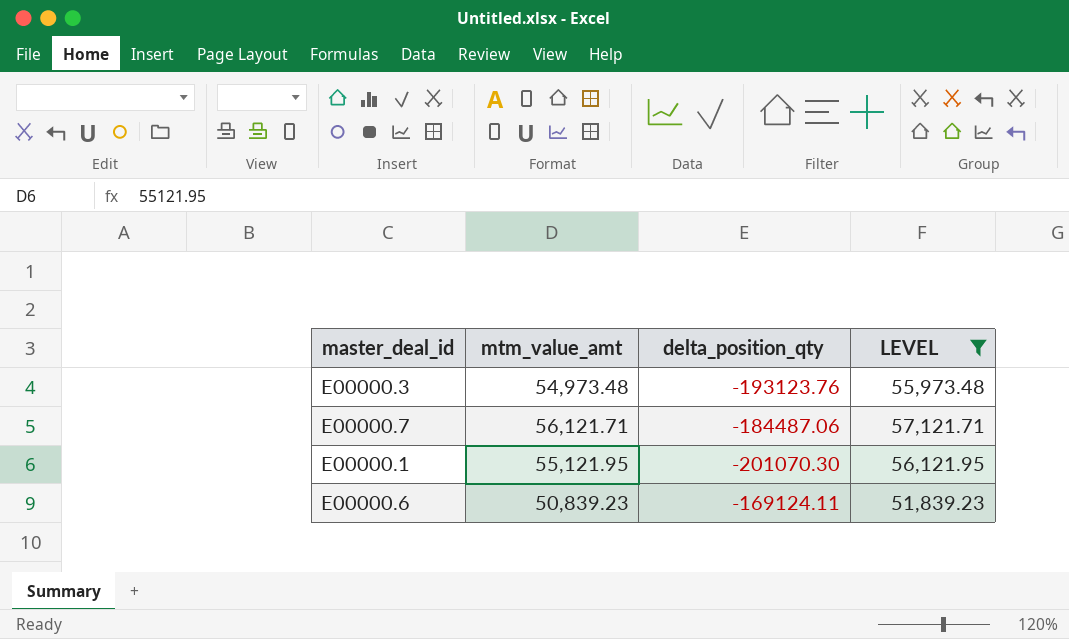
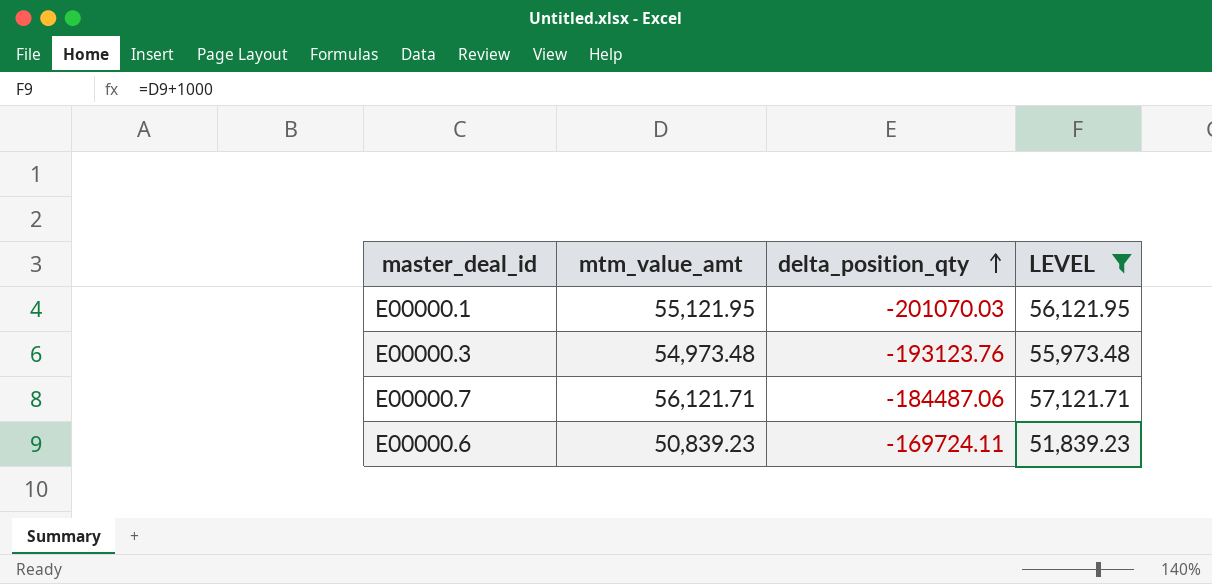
row order: none -> delta_position_qty ascending
E00000.1 | delta_position_qty: -201070.30 -> -201070.03
E00000.6 | delta_position_qty: -169124.11 -> -169724.11

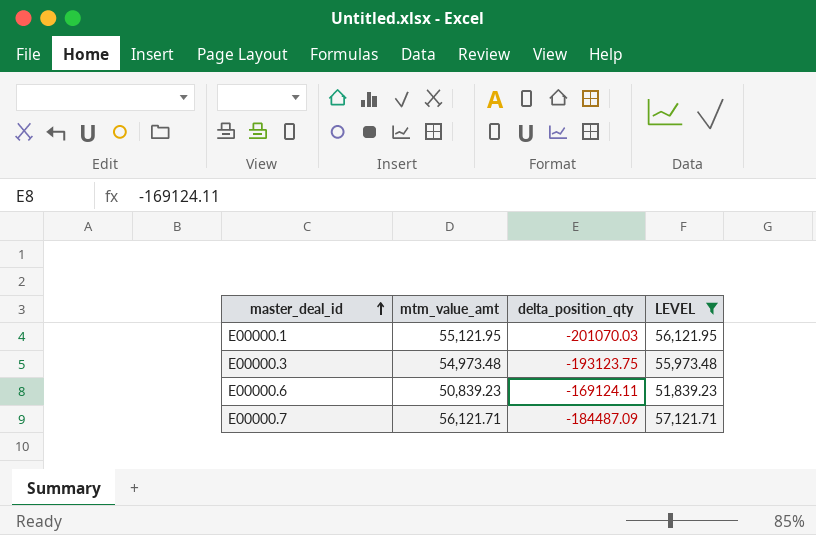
row order: delta_position_qty ascending -> master_deal_id ascending
E00000.3 | delta_position_qty: -193123.76 -> -193123.75
E00000.6 | delta_position_qty: -169724.11 -> -169124.11
E00000.7 | delta_position_qty: -184487.06 -> -184487.09

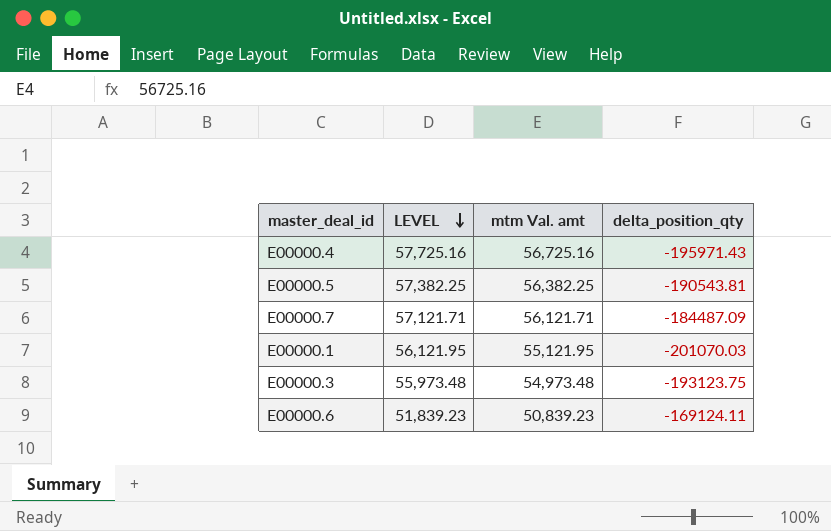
filter: LEVEL <= 57,121.71 -> none
row order: master_deal_id ascending -> LEVEL descending
column LEVEL | position: 4 -> 2
column name: mtm_value_amt -> mtm Val. amt

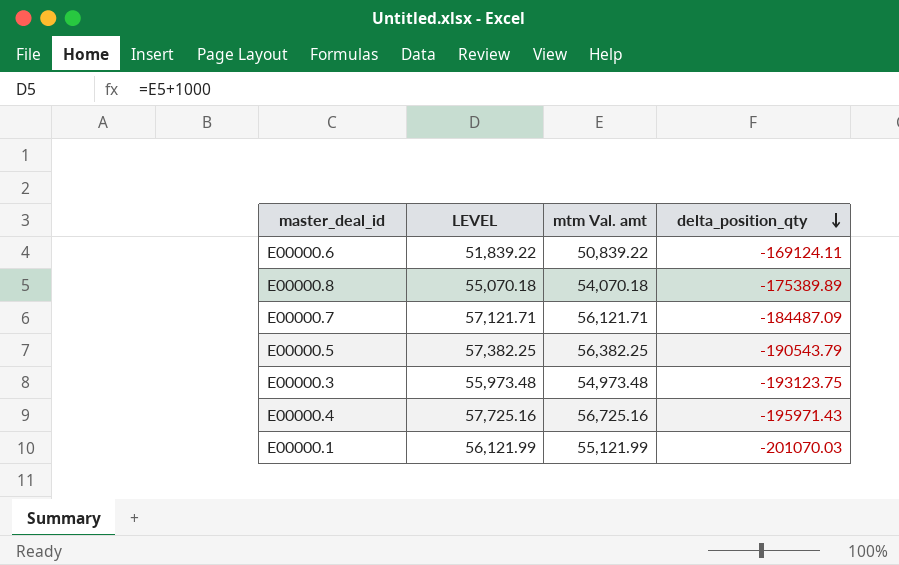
row order: LEVEL descending -> delta_position_qty descending
E00000.6 | LEVEL: 51,839.23 -> 51,839.22
E00000.6 | mtm Val. amt: 50,839.23 -> 50,839.22
row E00000.8: none -> 55,070.18 | 54,070.18 | -175389.89
E00000.5 | delta_position_qty: -190543.81 -> -190543.79
E00000.1 | LEVEL: 56,121.95 -> 56,121.99
E00000.1 | mtm Val. amt: 55,121.95 -> 55,121.99

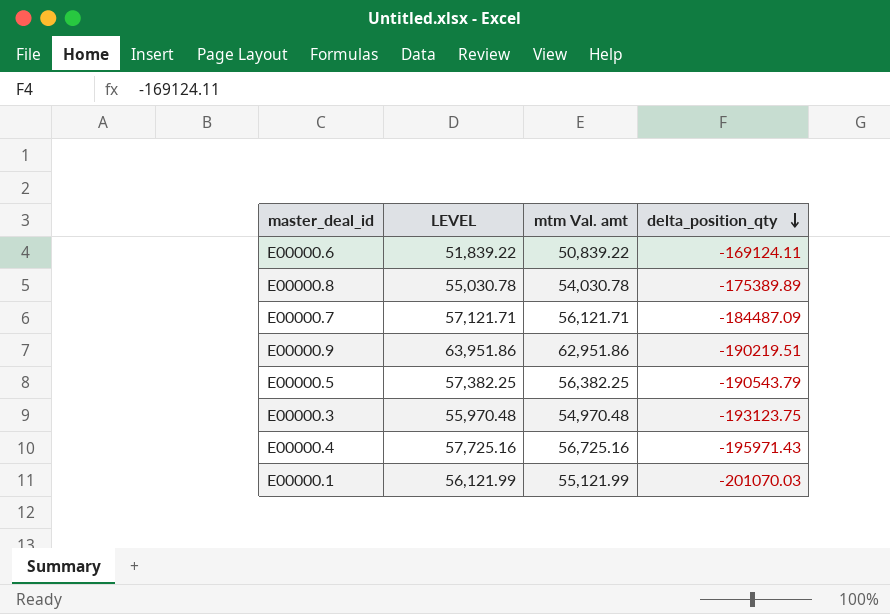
E00000.8 | LEVEL: 55,070.18 -> 55,030.78
E00000.8 | mtm Val. amt: 54,070.18 -> 54,030.78
row E00000.9: none -> 63,951.86 | 62,951.86 | -190219.51
E00000.3 | LEVEL: 55,973.48 -> 55,970.48
E00000.3 | mtm Val. amt: 54,973.48 -> 54,970.48

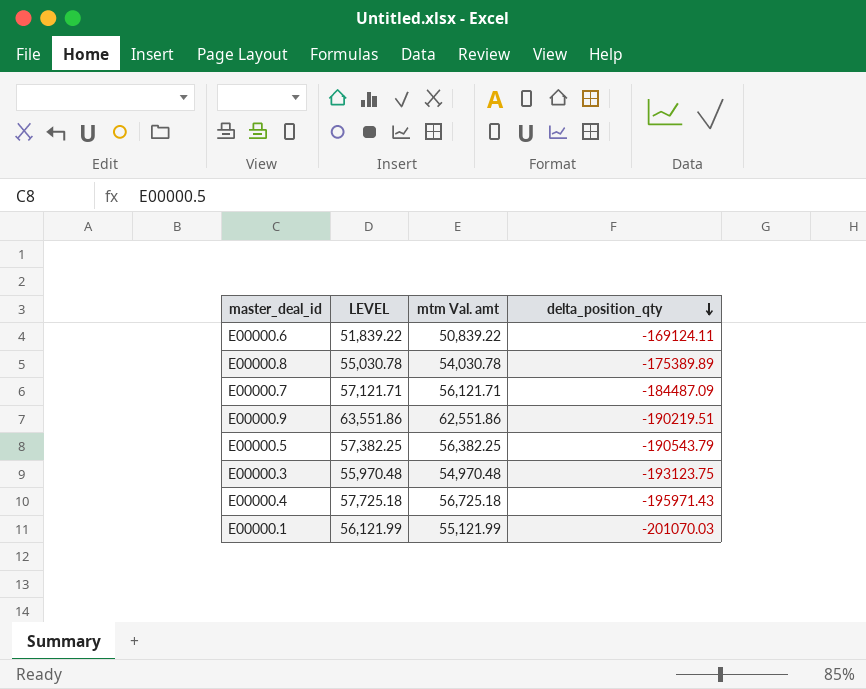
E00000.9 | LEVEL: 63,951.86 -> 63,551.86
E00000.9 | mtm Val. amt: 62,951.86 -> 62,551.86
E00000.4 | LEVEL: 57,725.16 -> 57,725.18
E00000.4 | mtm Val. amt: 56,725.16 -> 56,725.18

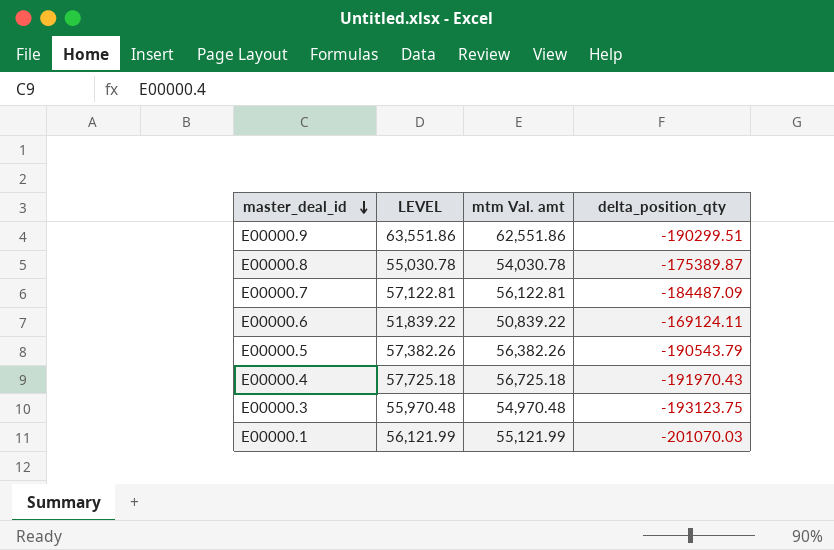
row order: delta_position_qty descending -> master_deal_id descending
E00000.9 | delta_position_qty: -190219.51 -> -190299.51
E00000.8 | delta_position_qty: -175389.89 -> -175389.87
E00000.7 | LEVEL: 57,121.71 -> 57,122.81
E00000.7 | mtm Val. amt: 56,121.71 -> 56,122.81
E00000.5 | LEVEL: 57,382.25 -> 57,382.26
E00000.5 | mtm Val. amt: 56,382.25 -> 56,382.26
E00000.4 | delta_position_qty: -195971.43 -> -191970.43

